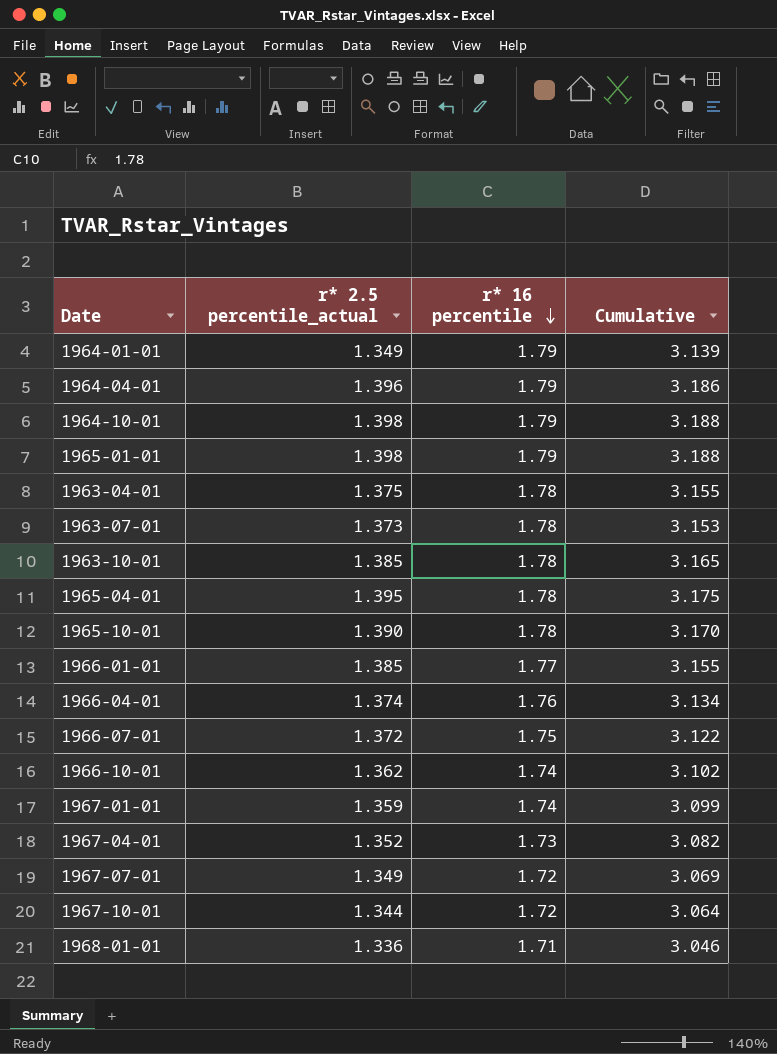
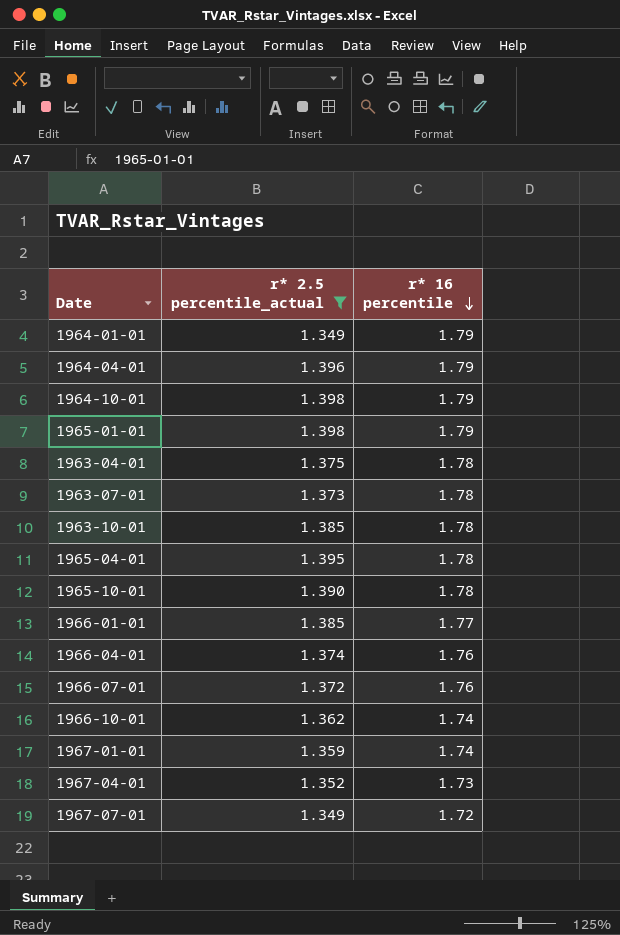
filter: none -> r* 2.5 percentile_actual >= 1.349
column Cumulative | formula: [r* 2.5 percentile_actual] + [r* 16 percentile] -> none
1966-07-01 | r* 16 percentile: 1.75 -> 1.76

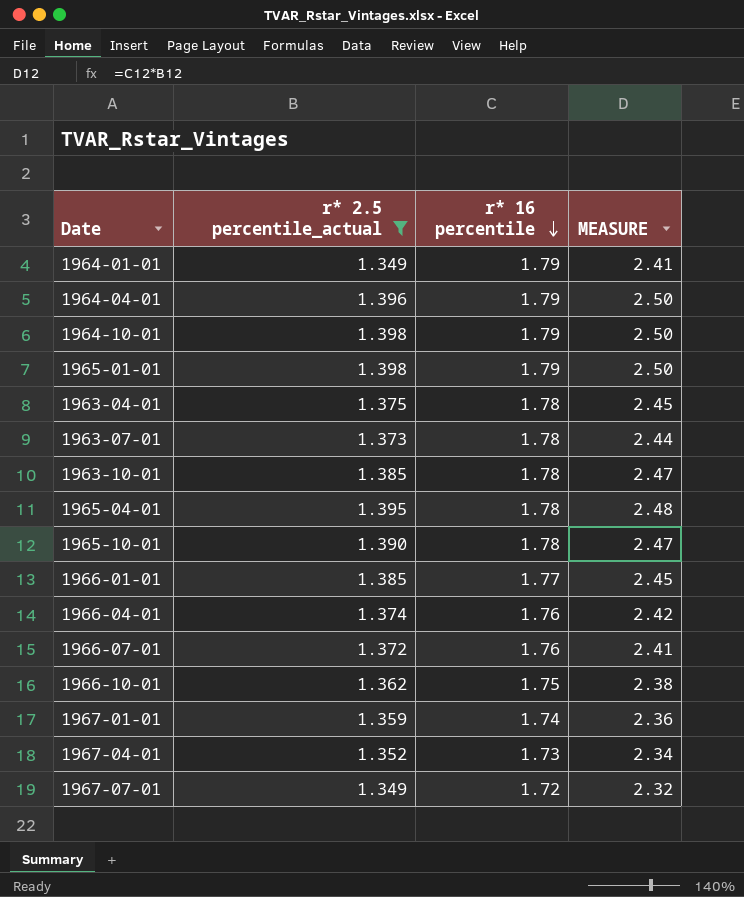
column MEASURE | formula: none -> [r* 2.5 percentile_actual] * [r* 16 percentile]
1966-10-01 | r* 16 percentile: 1.74 -> 1.75

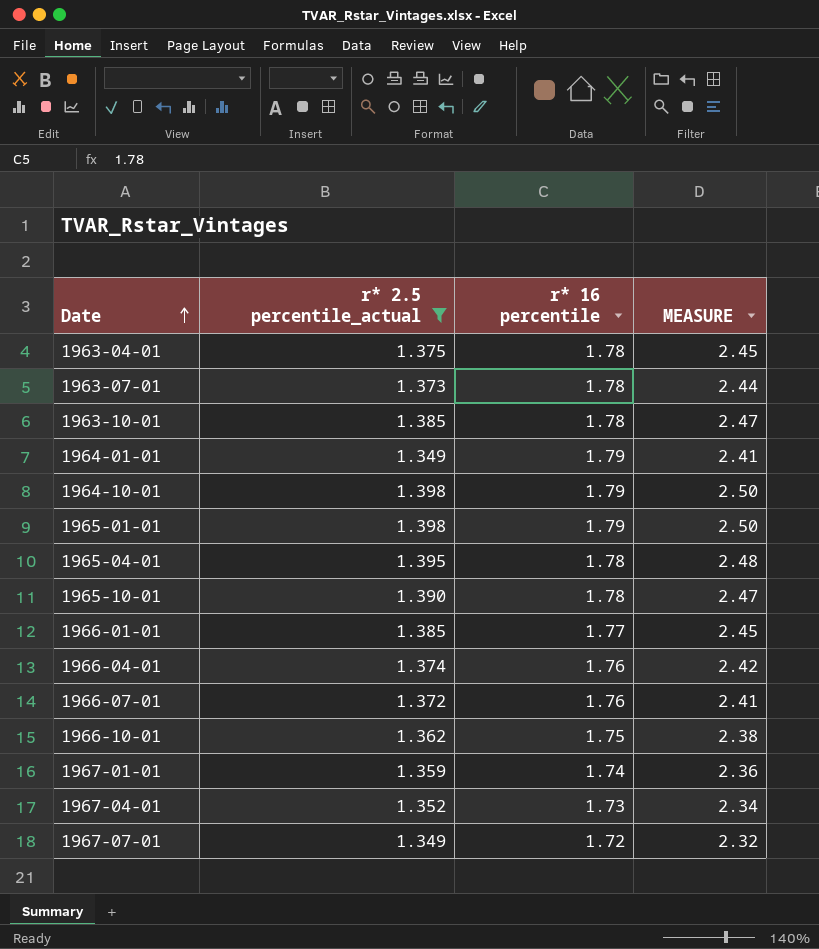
row order: r* 16 percentile descending -> Date ascending
row 1964-04-01: 1.396 | 1.79 | 2.50 -> none

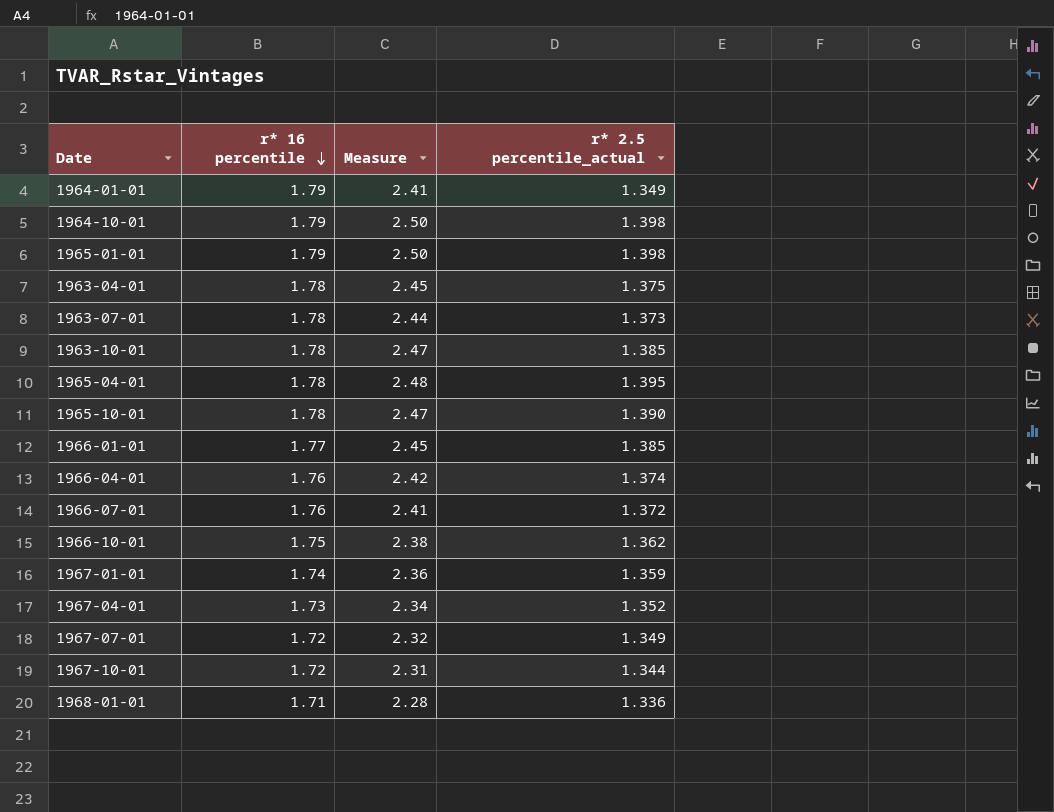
filter: r* 2.5 percentile_actual >= 1.349 -> none
row order: Date ascending -> r* 16 percentile descending
column name: MEASURE -> Measure
column r* 2.5 percentile_actual | position: 2 -> 4

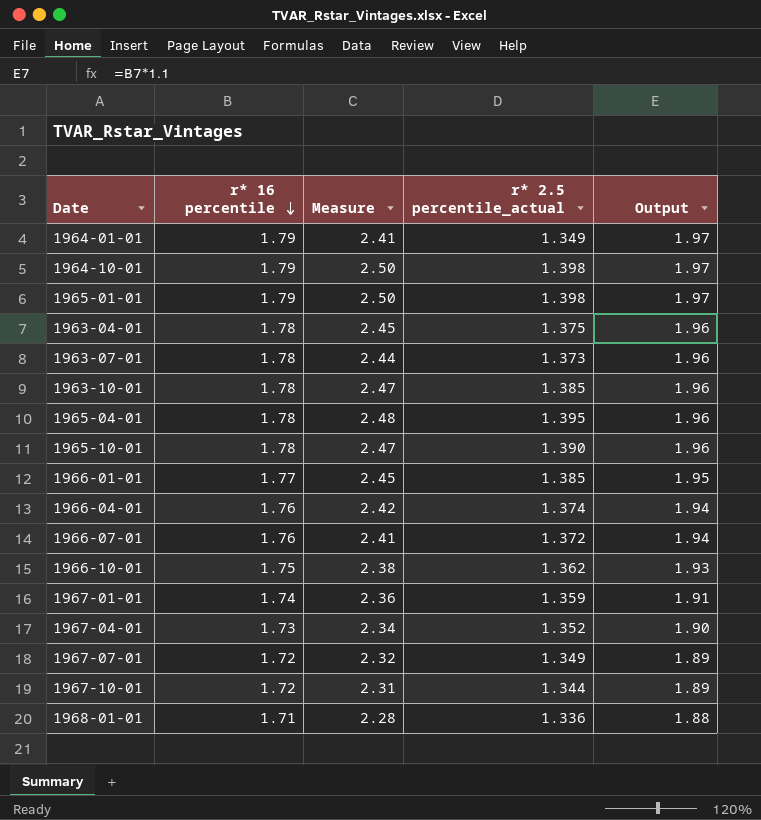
column Output | formula: none -> [r* 16 percentile] * 1.1

